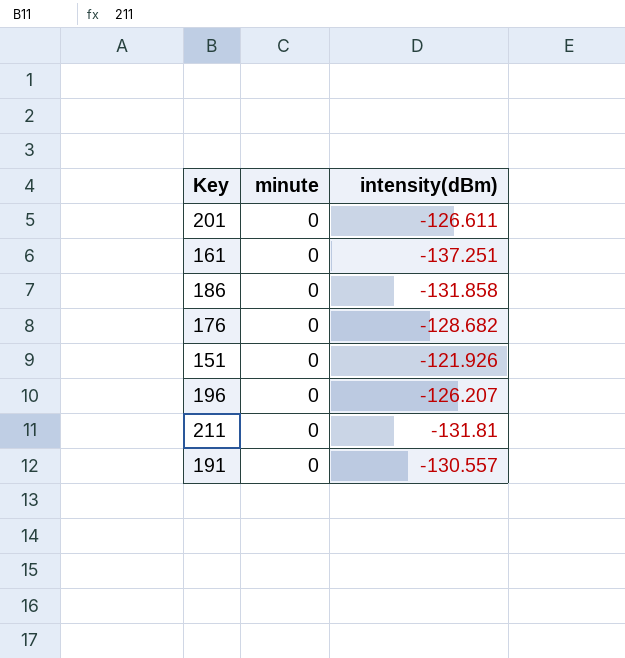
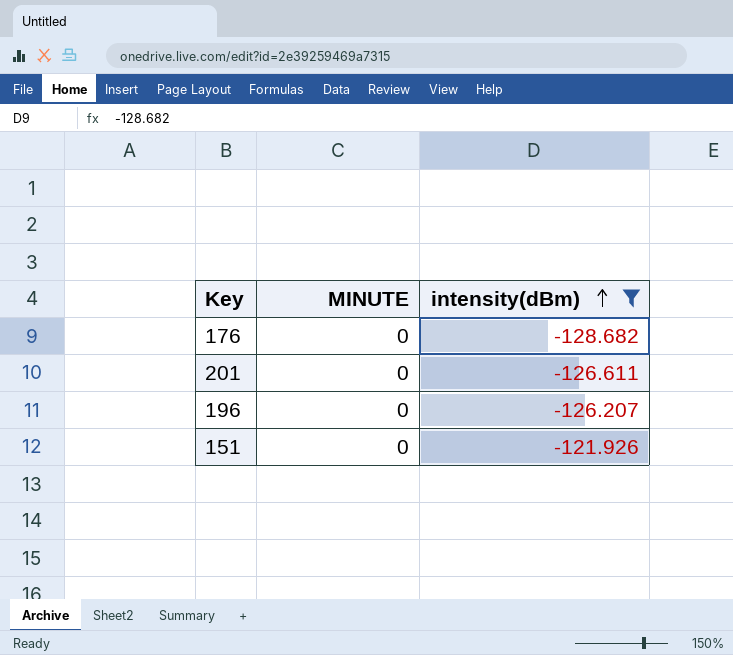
filter: none -> intensity(dBm) >= -128.682
row order: none -> intensity(dBm) ascending
column name: minute -> MINUTE

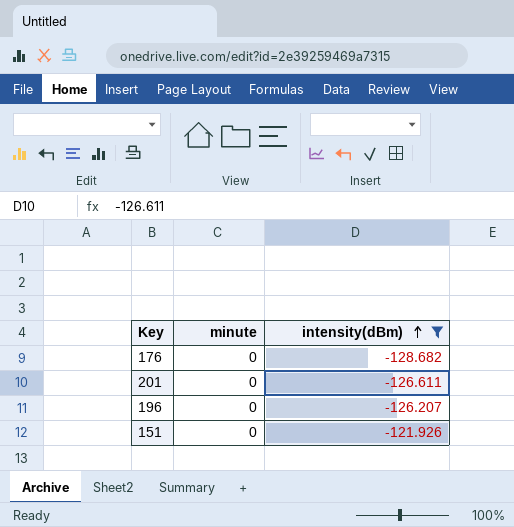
column name: MINUTE -> minute

